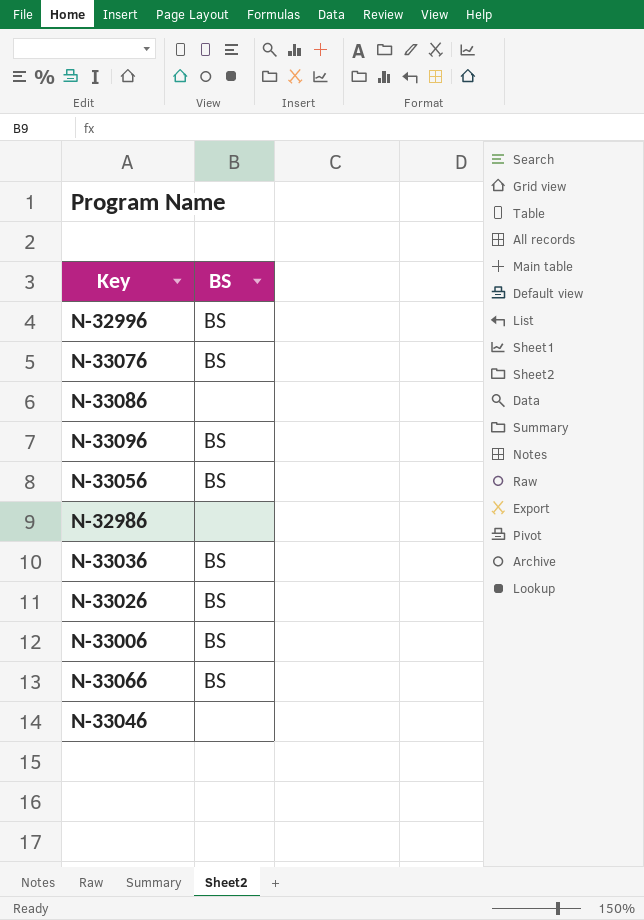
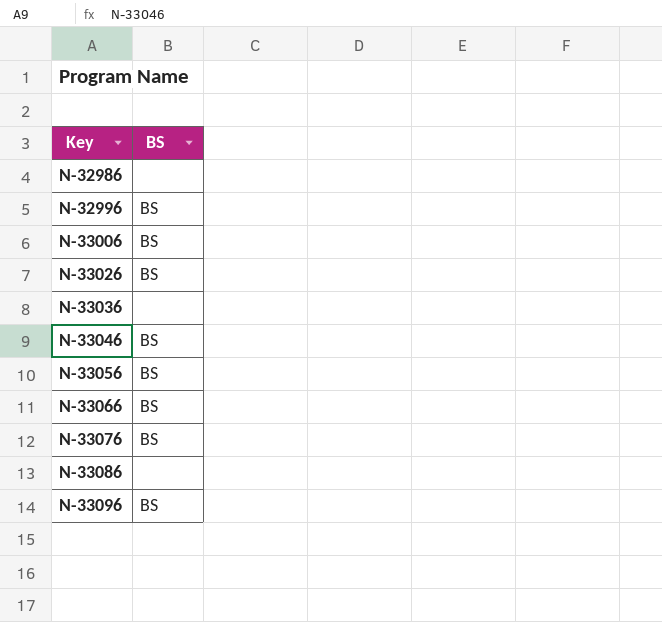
row order: none -> Key ascending
N-33036 | BS: BS -> none
N-33046 | BS: none -> BS

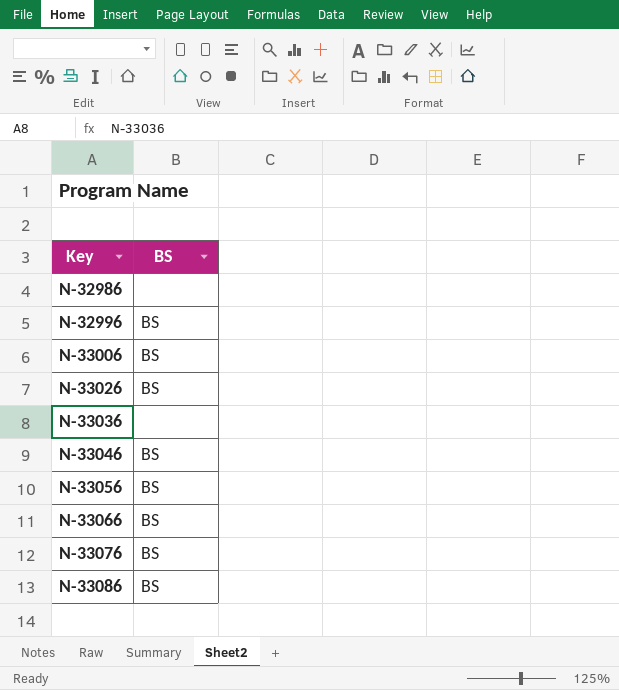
row N-33096: BS -> none
N-33086 | BS: none -> BS

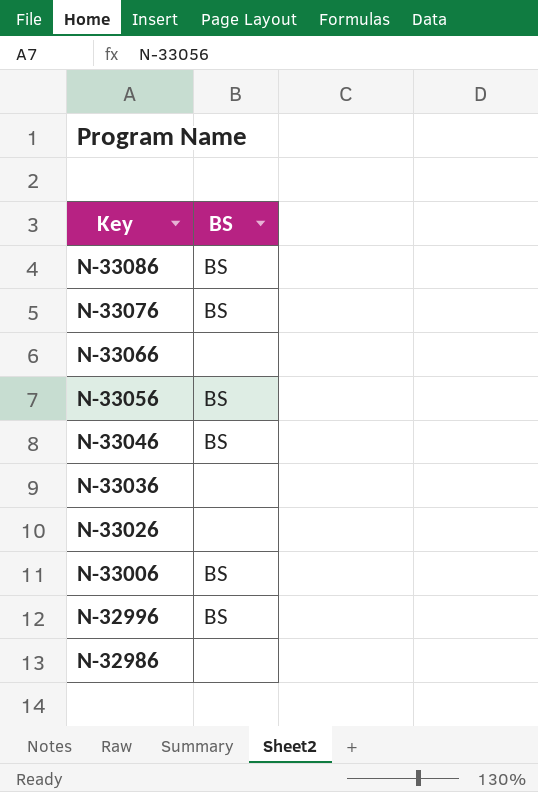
row order: Key ascending -> Key descending
N-33066 | BS: BS -> none
N-33026 | BS: BS -> none

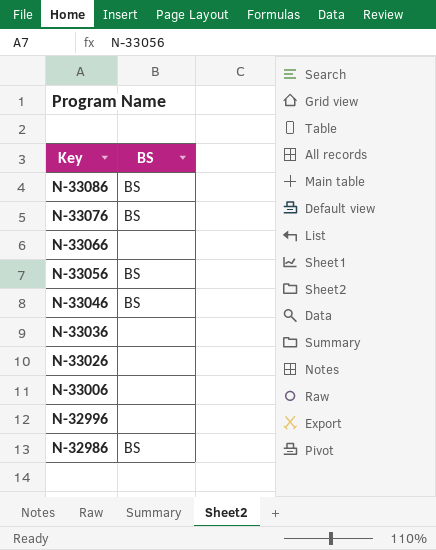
N-33006 | BS: BS -> none
N-32996 | BS: BS -> none
N-32986 | BS: none -> BS

